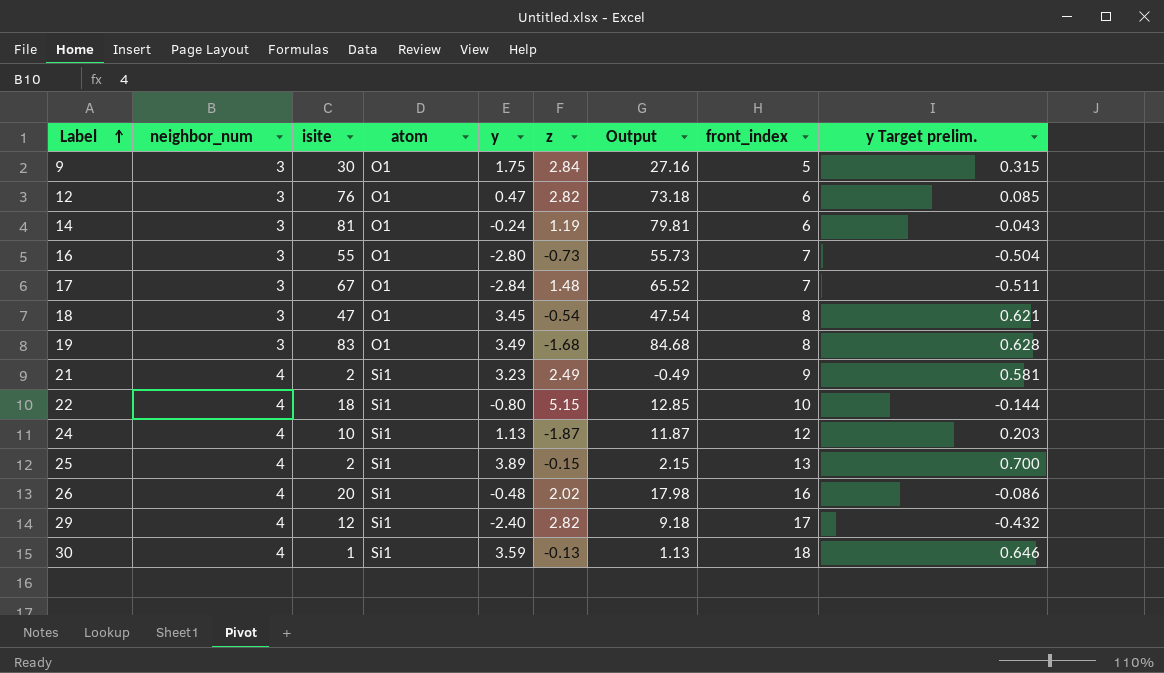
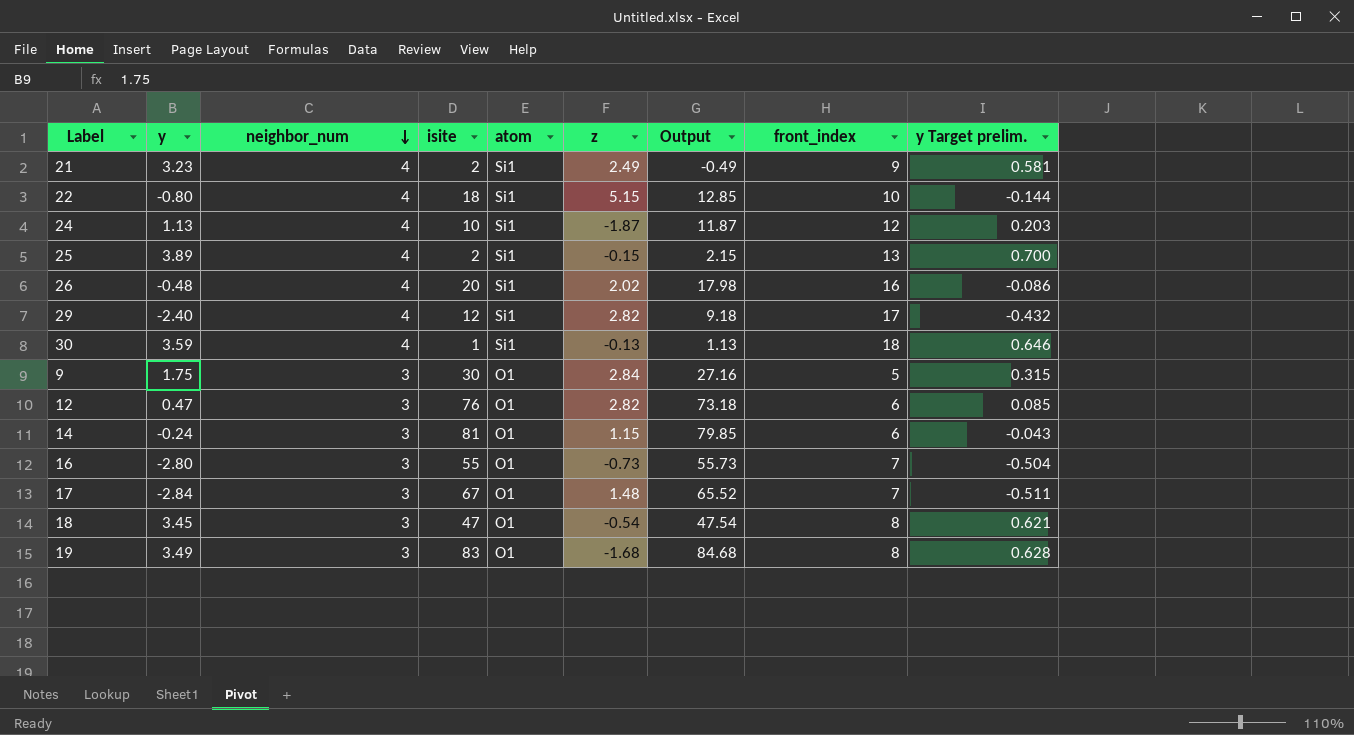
row order: Label ascending -> neighbor_num descending
column y | position: 5 -> 2
14 | z: 1.19 -> 1.15
14 | Output: 79.81 -> 79.85

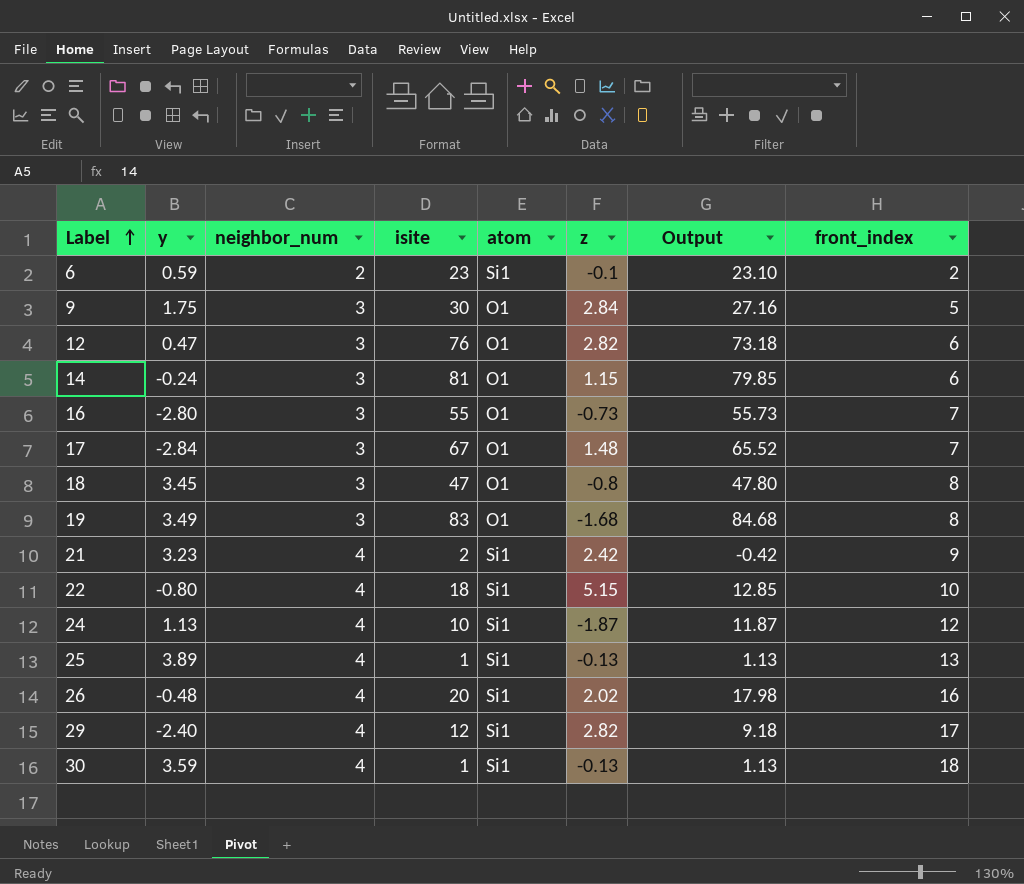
row order: neighbor_num descending -> Label ascending
column y Target prelim. | formula: [y] * 0.18 -> none
row 6: none -> 0.59 | 2 | 23 | Si1 | -0.1 | 23.10 | 2
18 | z: -0.54 -> -0.8
18 | Output: 47.54 -> 47.80
21 | z: 2.49 -> 2.42
21 | Output: -0.49 -> -0.42
25 | isite: 2 -> 1
25 | z: -0.15 -> -0.13
25 | Output: 2.15 -> 1.13

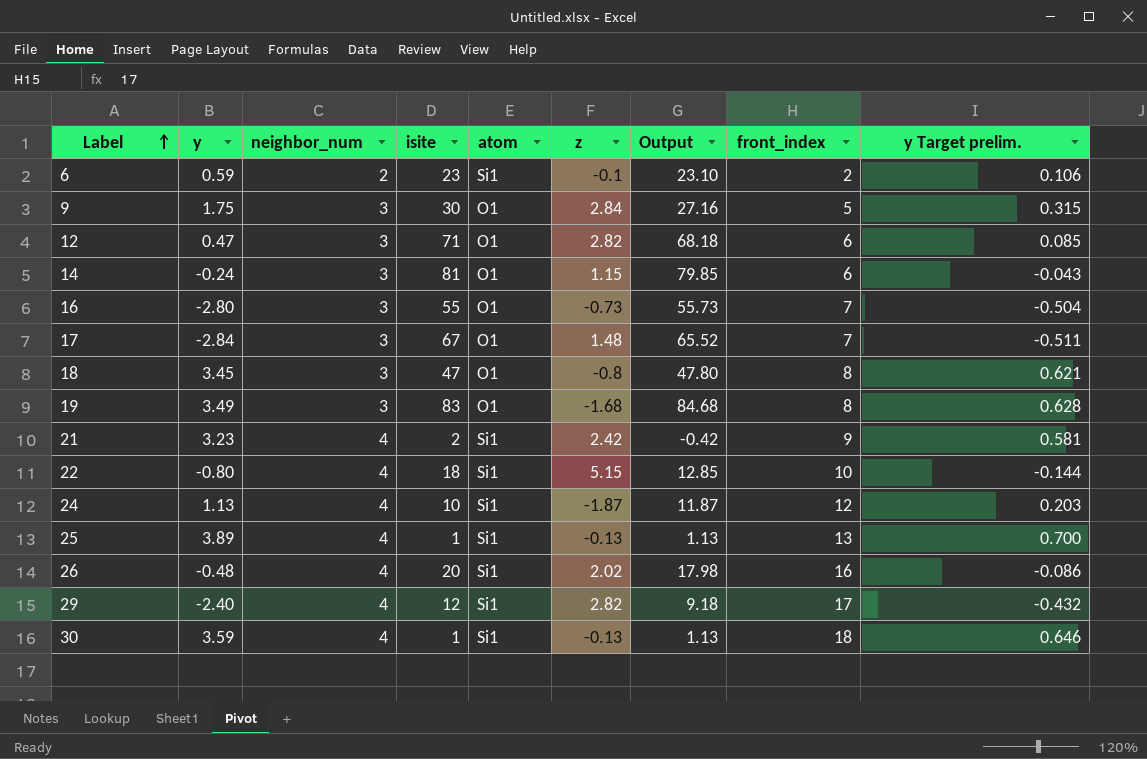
column y Target prelim. | formula: none -> [y] * 0.18
12 | isite: 76 -> 71
12 | Output: 73.18 -> 68.18

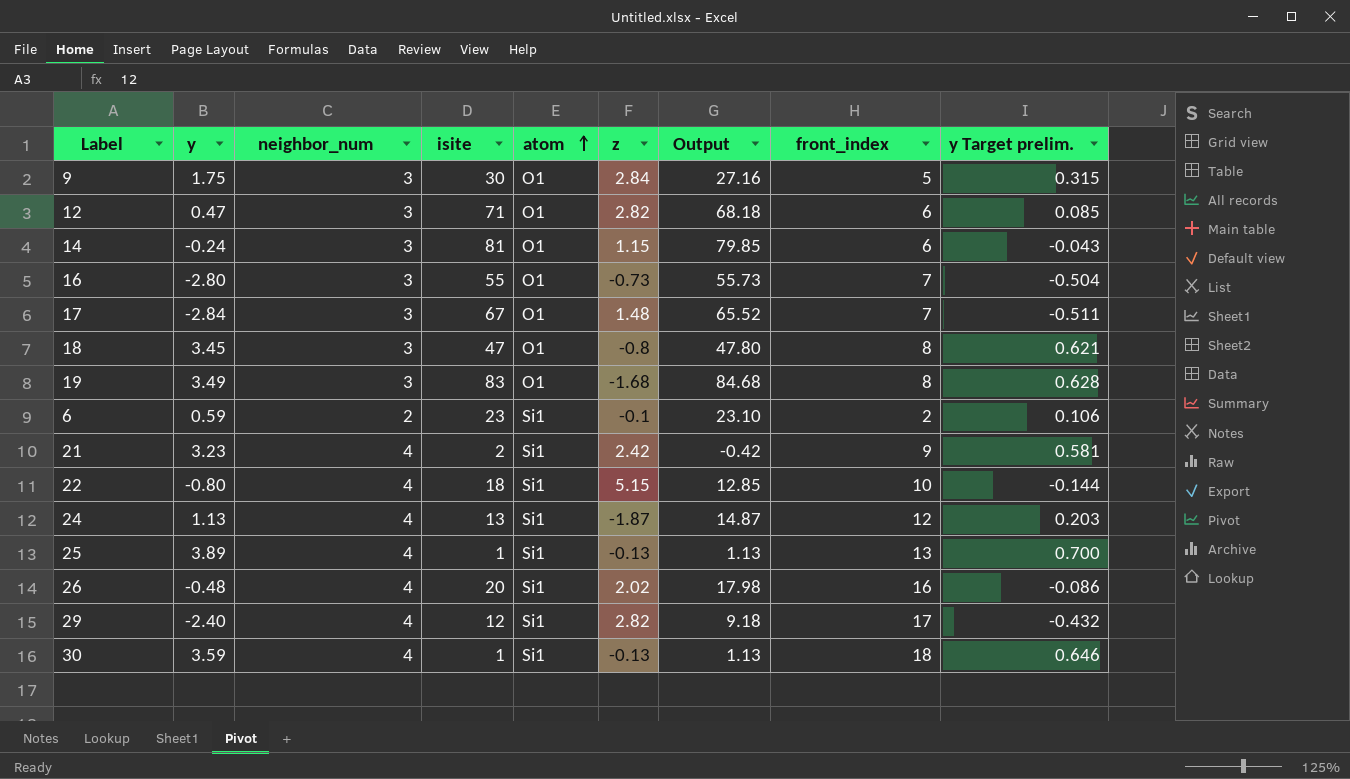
row order: Label ascending -> atom ascending
24 | isite: 10 -> 13
24 | Output: 11.87 -> 14.87

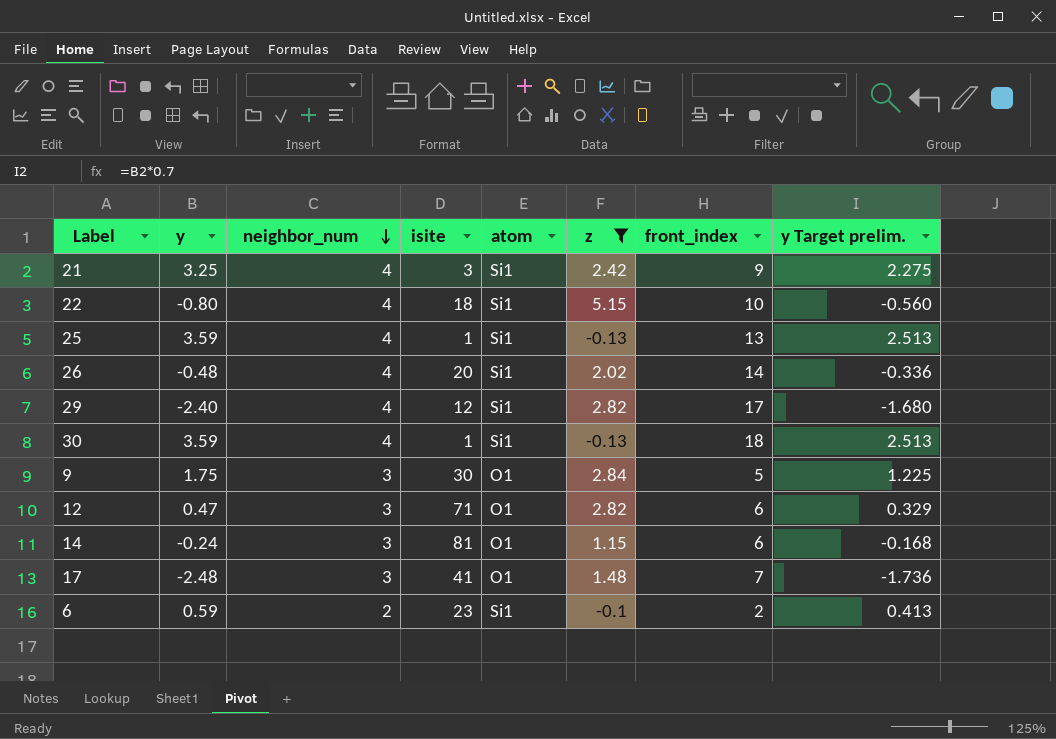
filter: none -> z >= -0.13
row order: atom ascending -> neighbor_num descending
column Output | formula: [isite] - [z] -> none
column y Target prelim. | formula: [y] * 0.18 -> [y] * 0.7
21 | y: 3.23 -> 3.25
21 | isite: 2 -> 3
25 | y: 3.89 -> 3.59
26 | front_index: 16 -> 14
17 | y: -2.84 -> -2.48
17 | isite: 67 -> 41

